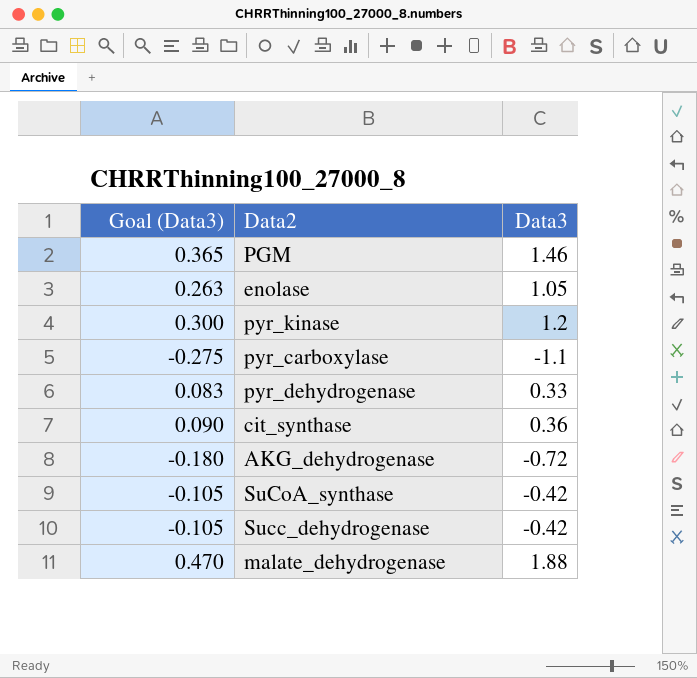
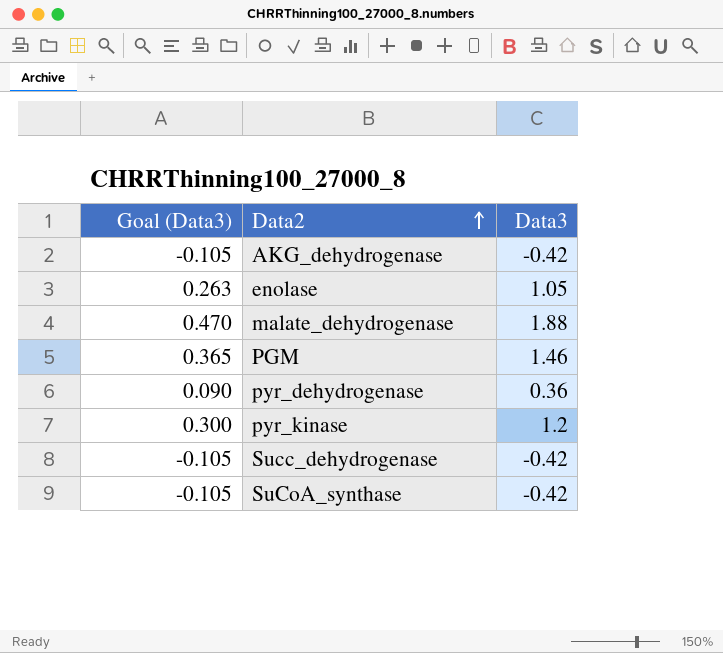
row order: none -> Data2 ascending
row pyr_carboxylase: -0.275 | -1.1 -> none
row cit_synthase: 0.090 | 0.36 -> none
AKG_dehydrogenase | Goal (Data3): -0.180 -> -0.105
AKG_dehydrogenase | Data3: -0.72 -> -0.42
pyr_dehydrogenase | Goal (Data3): 0.083 -> 0.090
pyr_dehydrogenase | Data3: 0.33 -> 0.36

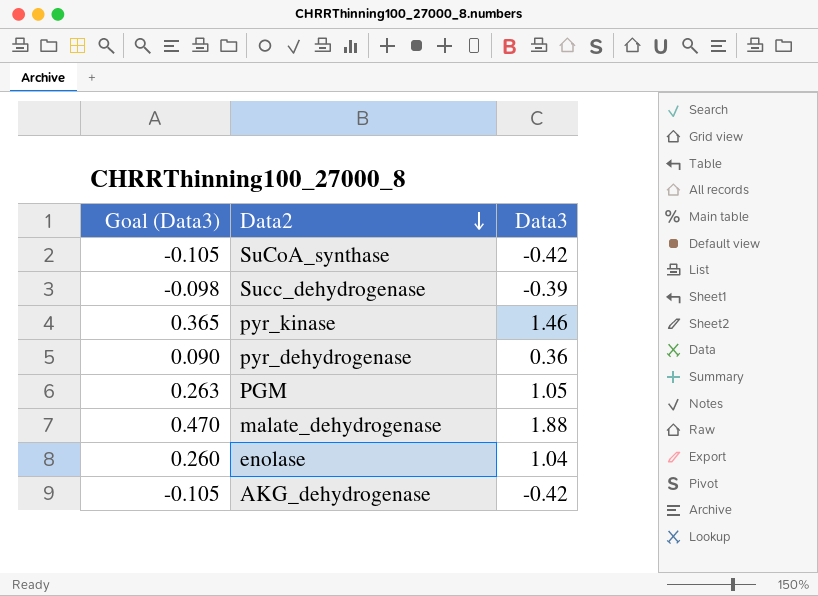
row order: Data2 ascending -> Data2 descending
Succ_dehydrogenase | Goal (Data3): -0.105 -> -0.098
Succ_dehydrogenase | Data3: -0.42 -> -0.39
pyr_kinase | Goal (Data3): 0.300 -> 0.365
pyr_kinase | Data3: 1.2 -> 1.46
PGM | Goal (Data3): 0.365 -> 0.263
PGM | Data3: 1.46 -> 1.05
enolase | Goal (Data3): 0.263 -> 0.260
enolase | Data3: 1.05 -> 1.04

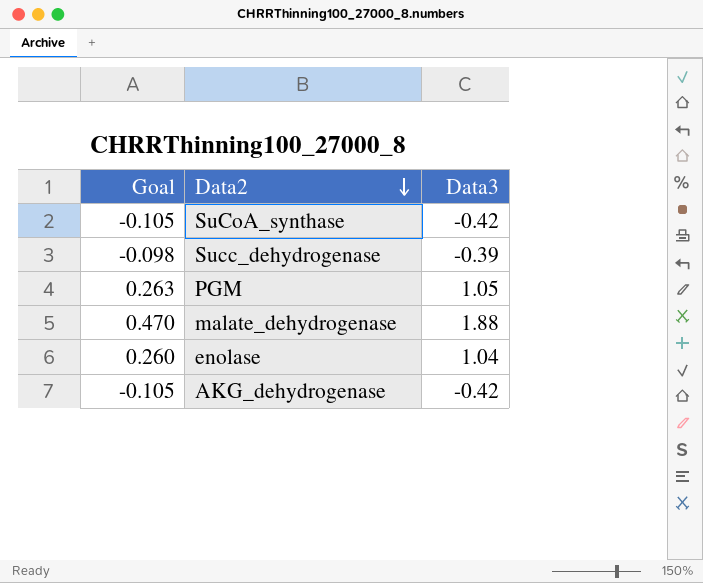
column name: Goal (Data3) -> Goal
row pyr_kinase: 0.365 | 1.46 -> none
row pyr_dehydrogenase: 0.090 | 0.36 -> none

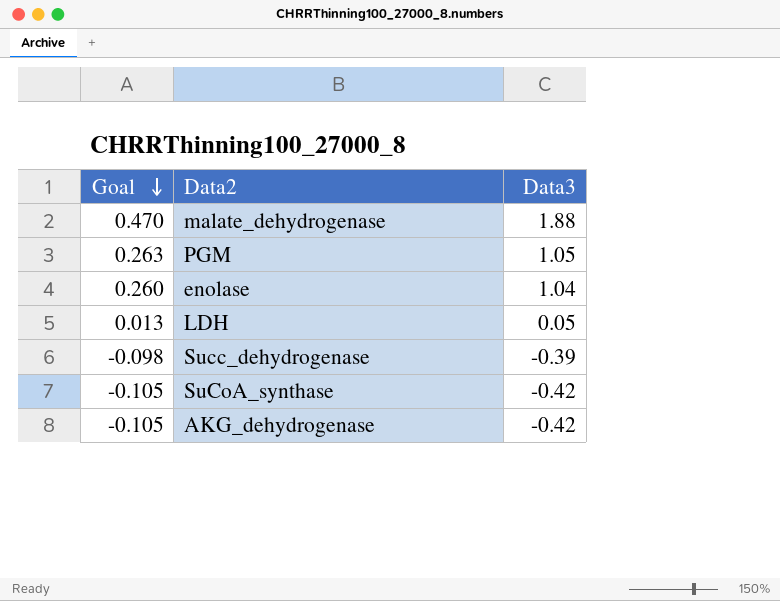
row order: Data2 descending -> Goal descending
row LDH: none -> 0.013 | 0.05

